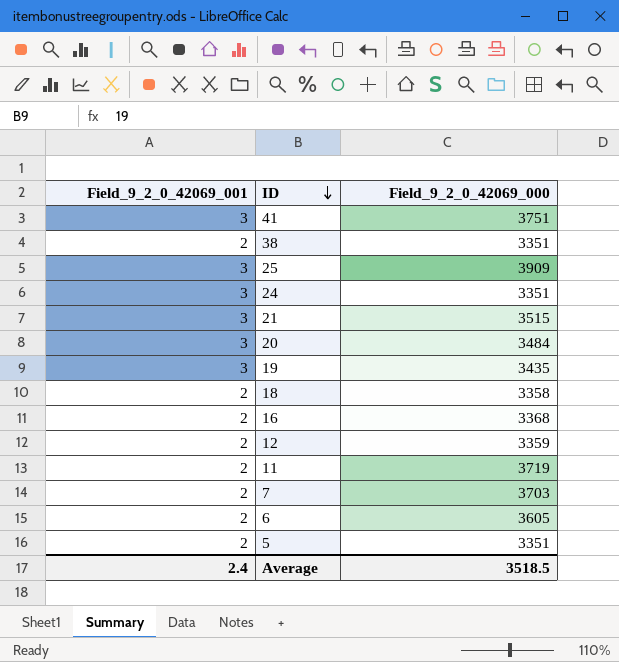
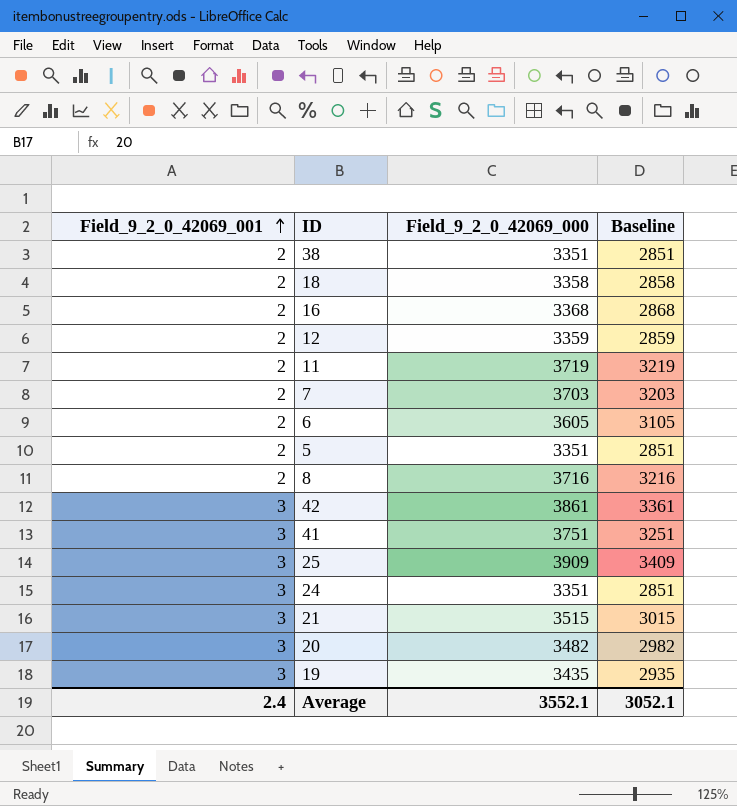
row order: ID descending -> Field_9_2_0_42069_001 ascending
column Baseline | formula: none -> [Field_9_2_0_42069_000] - 500
row 8: none -> 2 | 3716 | 3216
row 42: none -> 3 | 3861 | 3361
20 | Field_9_2_0_42069_000: 3484 -> 3482
Average | Field_9_2_0_42069_000: 3518.5 -> 3552.1

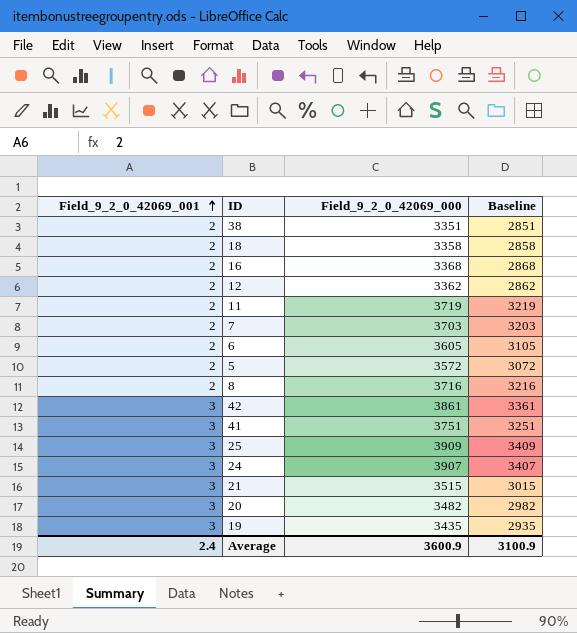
12 | Field_9_2_0_42069_000: 3359 -> 3362
12 | Baseline: 2859 -> 2862
5 | Field_9_2_0_42069_000: 3351 -> 3572
5 | Baseline: 2851 -> 3072
24 | Field_9_2_0_42069_000: 3351 -> 3907
24 | Baseline: 2851 -> 3407
Average | Field_9_2_0_42069_000: 3552.1 -> 3600.9
Average | Baseline: 3052.1 -> 3100.9

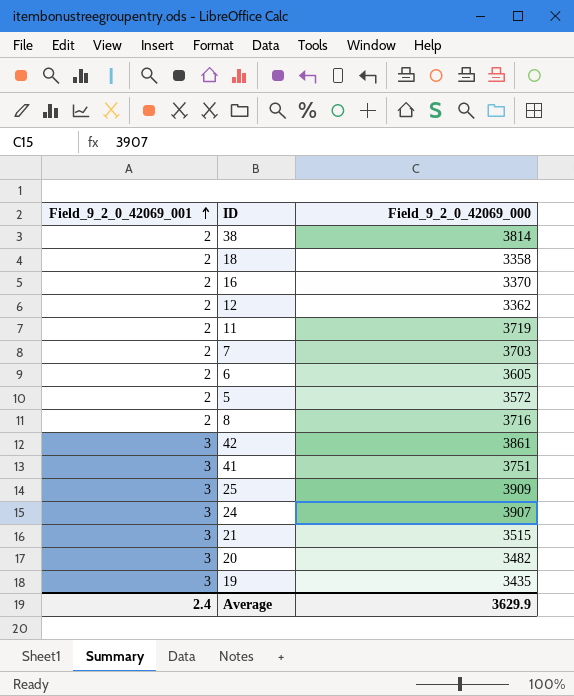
column Baseline | formula: [Field_9_2_0_42069_000] - 500 -> none
38 | Field_9_2_0_42069_000: 3351 -> 3814
16 | Field_9_2_0_42069_000: 3368 -> 3370
Average | Field_9_2_0_42069_000: 3600.9 -> 3629.9

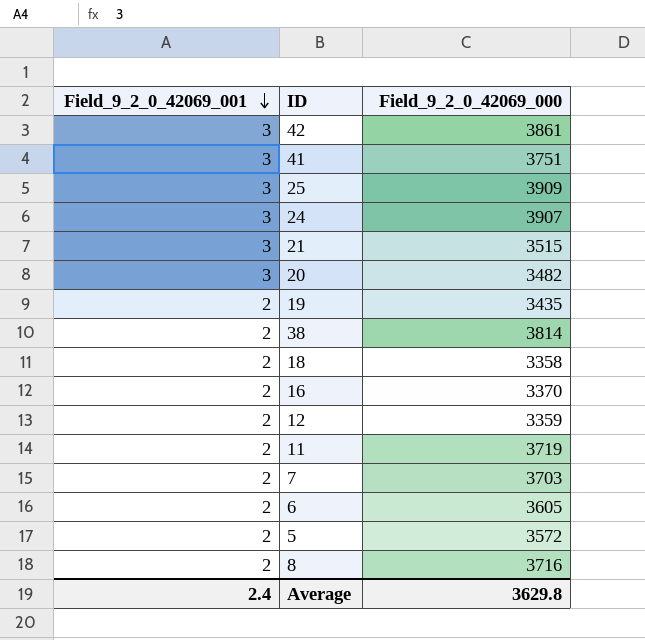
row order: Field_9_2_0_42069_001 ascending -> Field_9_2_0_42069_001 descending
19 | Field_9_2_0_42069_001: 3 -> 2
12 | Field_9_2_0_42069_000: 3362 -> 3359
Average | Field_9_2_0_42069_000: 3629.9 -> 3629.8

